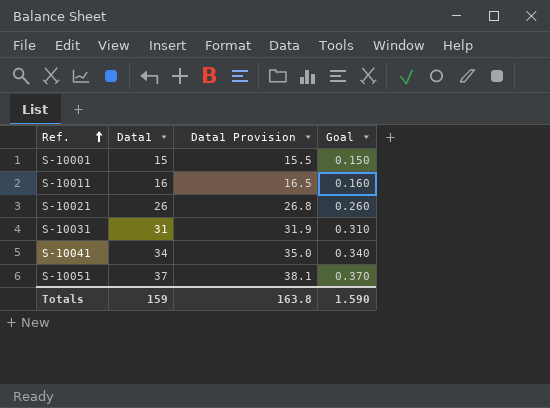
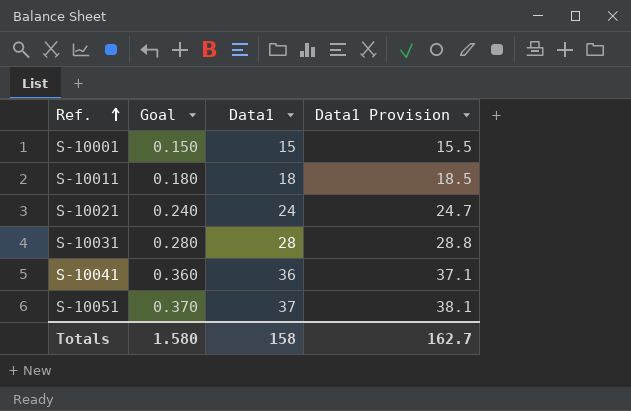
column Goal | position: 4 -> 2
S-10011 | Goal: 0.160 -> 0.180
S-10011 | Data1: 16 -> 18
S-10011 | Data1 Provision: 16.5 -> 18.5
S-10021 | Goal: 0.260 -> 0.240
S-10021 | Data1: 26 -> 24
S-10021 | Data1 Provision: 26.8 -> 24.7
S-10031 | Goal: 0.310 -> 0.280
S-10031 | Data1: 31 -> 28
S-10031 | Data1 Provision: 31.9 -> 28.8
S-10041 | Goal: 0.340 -> 0.360
S-10041 | Data1: 34 -> 36
S-10041 | Data1 Provision: 35.0 -> 37.1
Totals | Goal: 1.590 -> 1.580
Totals | Data1: 159 -> 158
Totals | Data1 Provision: 163.8 -> 162.7

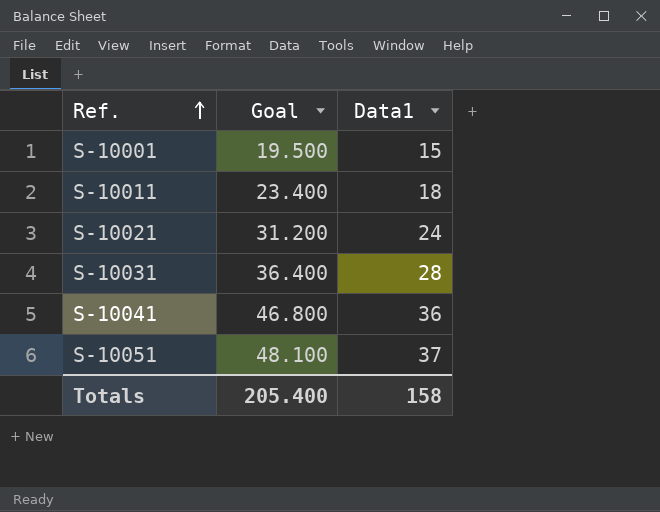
column Data1 Provision | formula: [Data1] * 1.03 -> none
column Goal | formula: [Data1] * 0.01 -> [Data1] * 1.3
Totals | Goal: 1.580 -> 205.400

